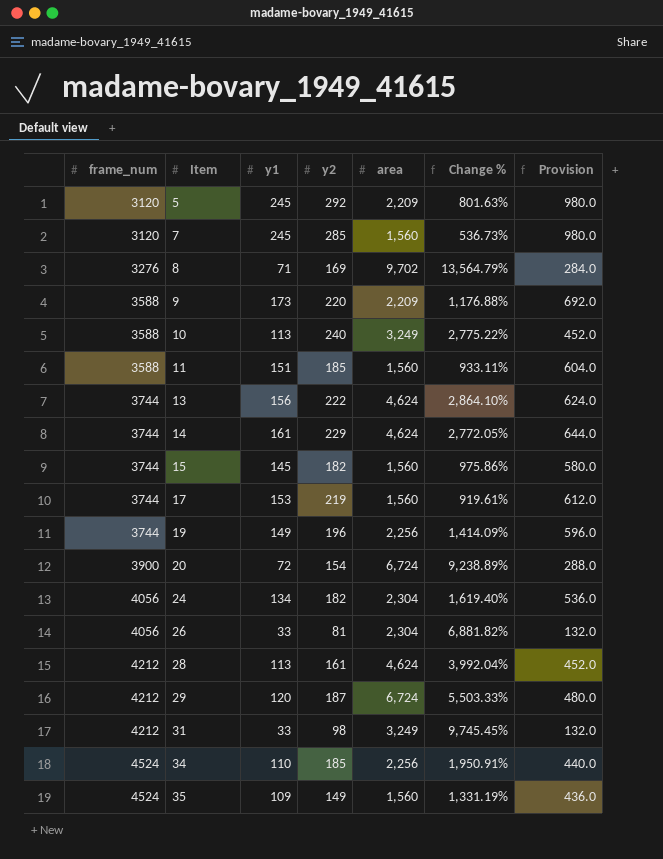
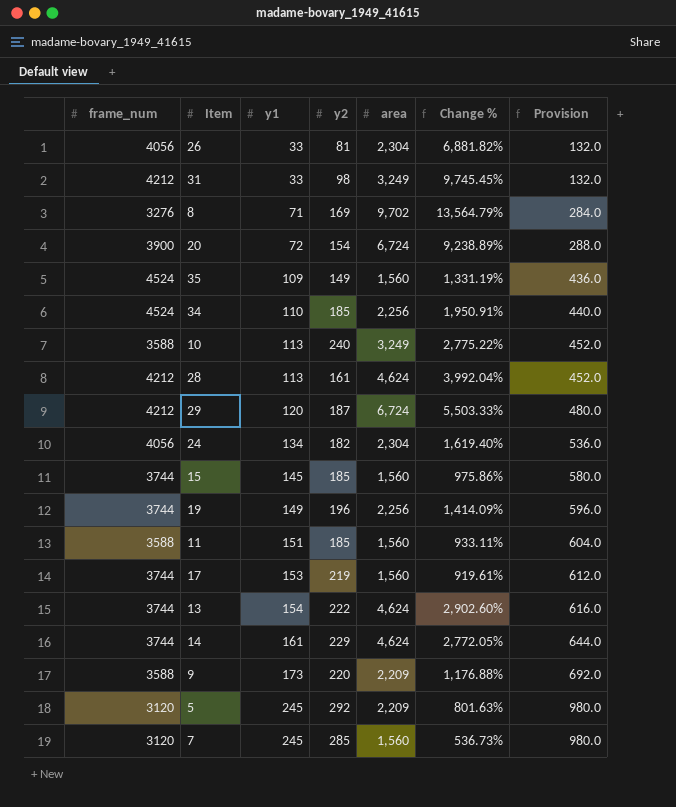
row order: frame_num ascending -> y1 ascending
15 | y2: 182 -> 185
13 | y1: 156 -> 154
13 | Change %: 2,864.10% -> 2,902.60%
13 | Provision: 624.0 -> 616.0

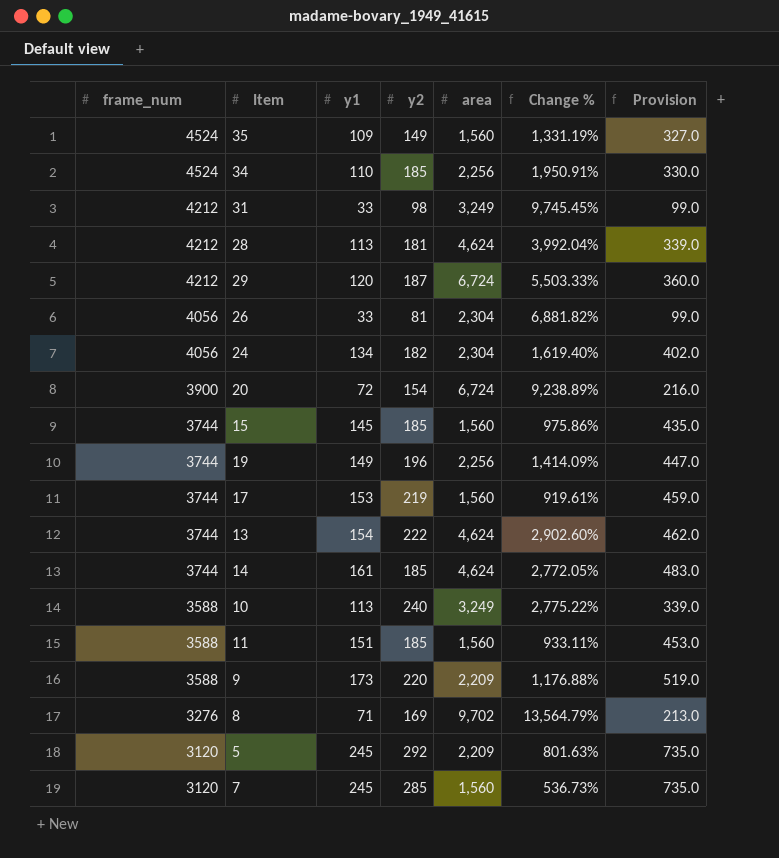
row order: y1 ascending -> frame_num descending
column Provision | formula: [y1] * 4 -> [y1] * 3
28 | y2: 161 -> 181
14 | y2: 229 -> 185

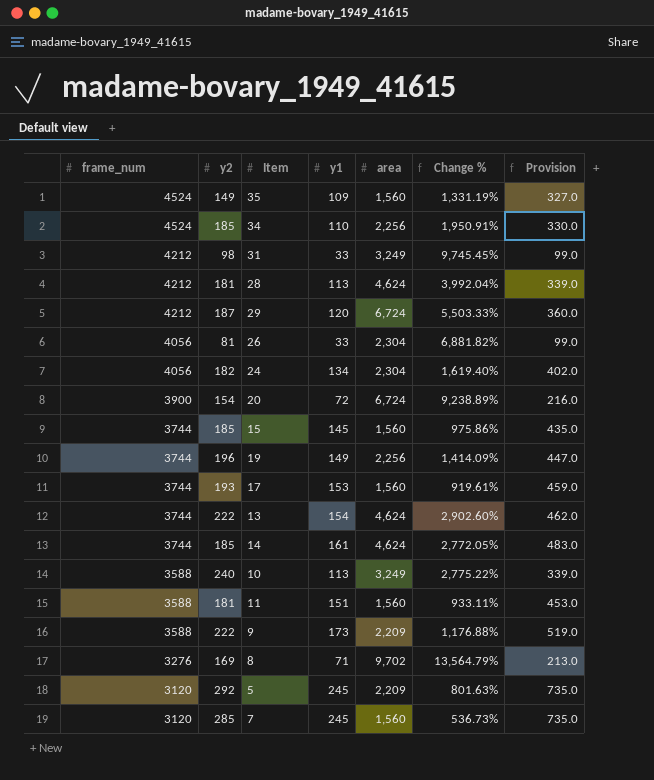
column y2 | position: 4 -> 2
17 | y2: 219 -> 193
11 | y2: 185 -> 181
9 | y2: 220 -> 222

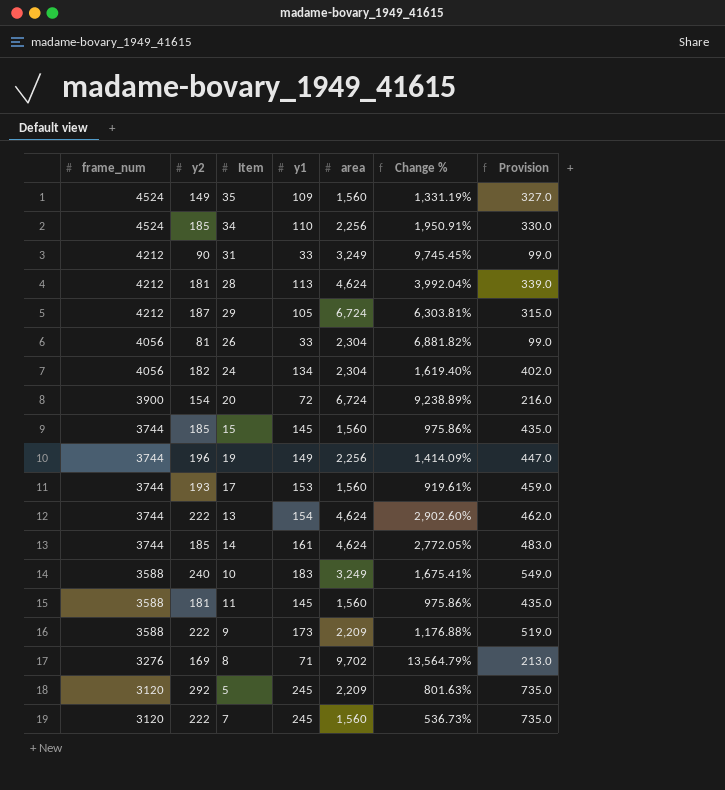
31 | y2: 98 -> 90
29 | y1: 120 -> 105
29 | Change %: 5,503.33% -> 6,303.81%
29 | Provision: 360.0 -> 315.0
10 | y1: 113 -> 183
10 | Change %: 2,775.22% -> 1,675.41%
10 | Provision: 339.0 -> 549.0
11 | y1: 151 -> 145
11 | Change %: 933.11% -> 975.86%
11 | Provision: 453.0 -> 435.0
7 | y2: 285 -> 222

